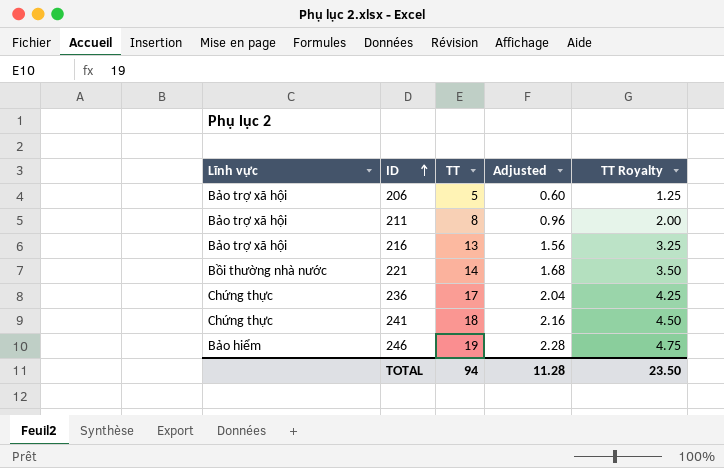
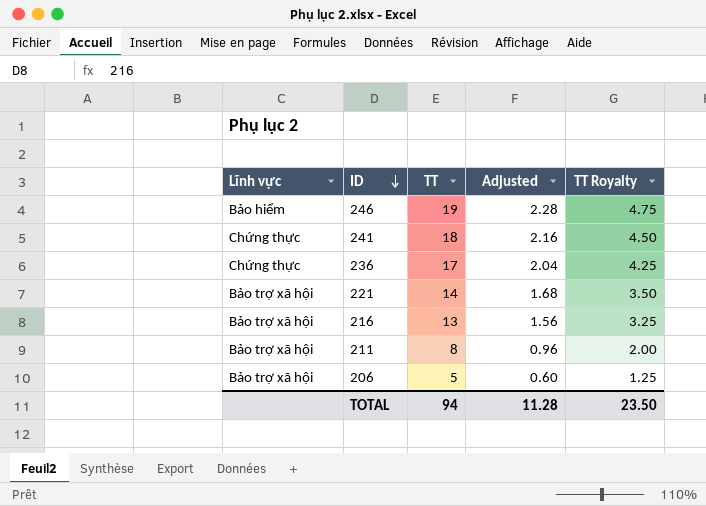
row order: ID ascending -> ID descending
221 | Lĩnh vực: Bồi thường nhà nước -> Bảo trợ xã hội

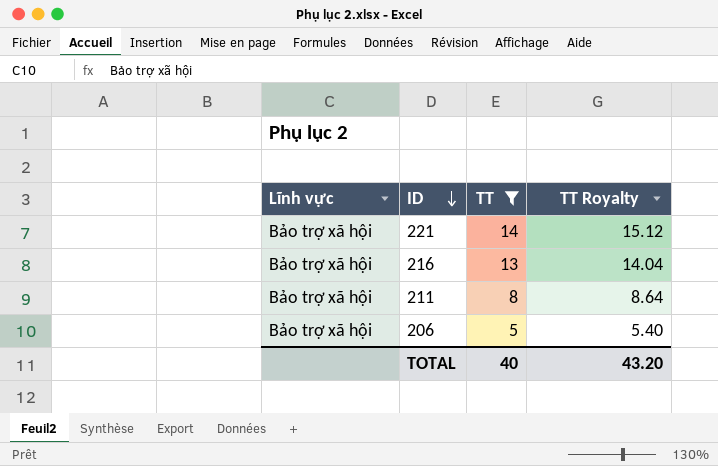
filter: none -> TT <= 14
column Adjusted | formula: [TT] * 0.12 -> none
column TT Royalty | formula: [TT] * 0.25 -> [TT] * 1.08
TOTAL | TT: 94 -> 40
TOTAL | TT Royalty: 23.50 -> 43.20

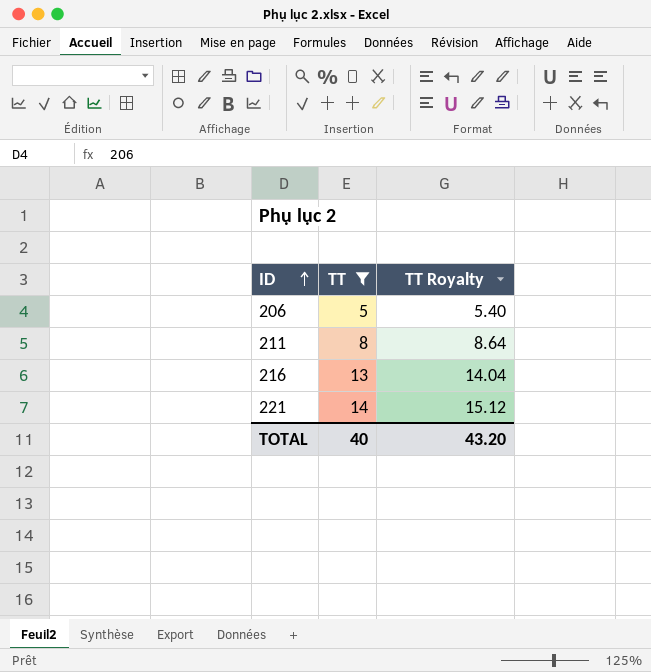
row order: ID descending -> ID ascending
column Lĩnh vực | position: 1 -> none

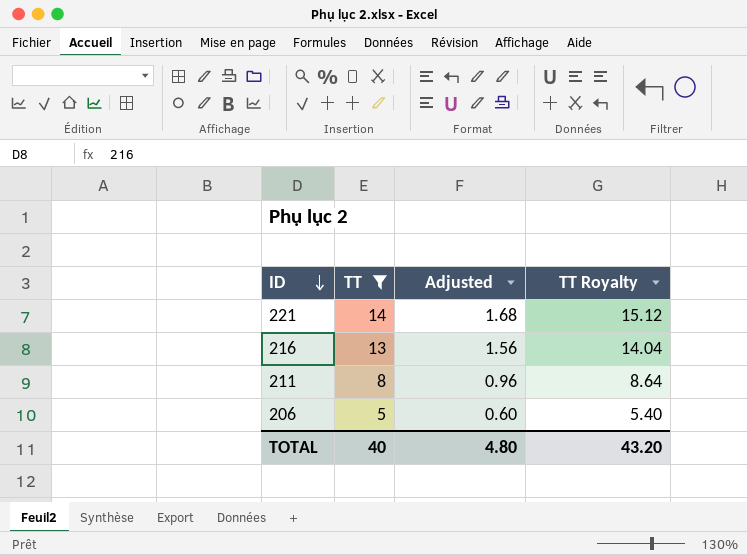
row order: ID ascending -> ID descending
column Adjusted | formula: none -> [TT] * 0.12

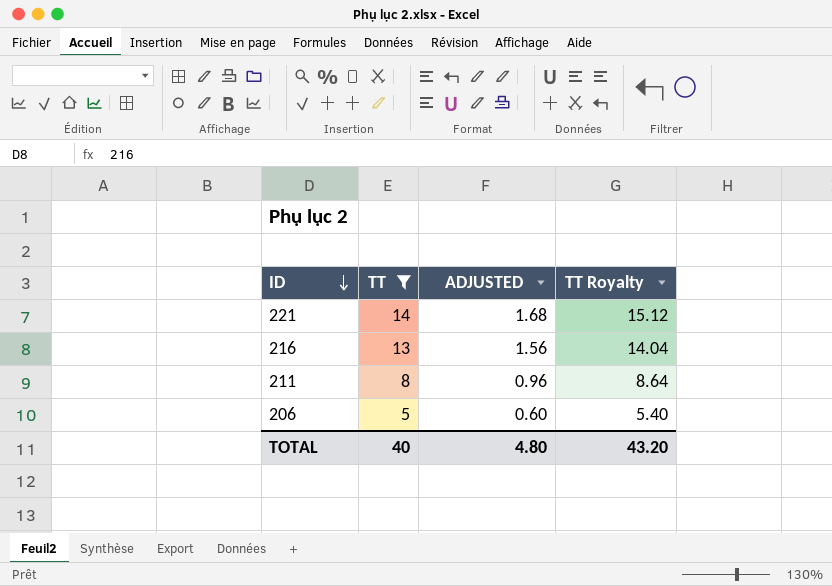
column name: Adjusted -> ADJUSTED

